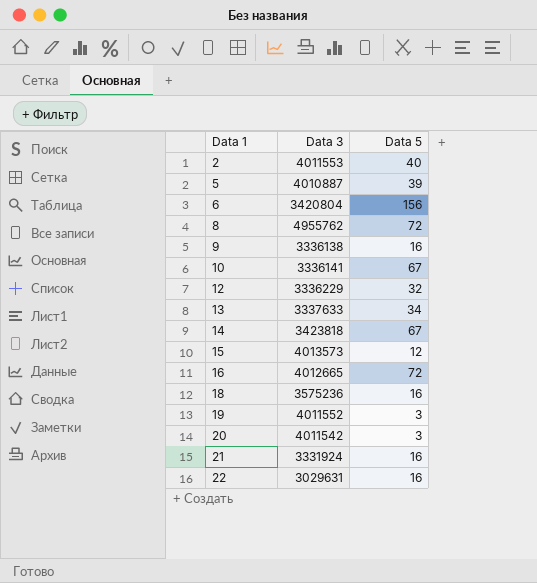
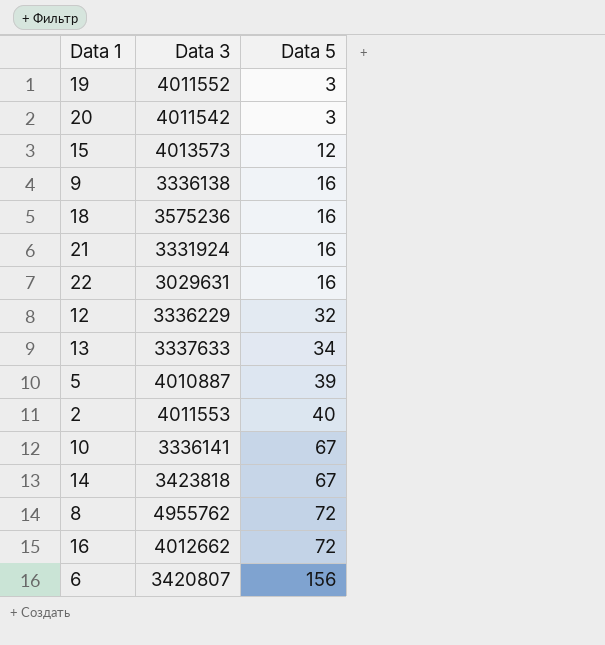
row order: Data 1 ascending -> Data 5 ascending
16 | Data 3: 4012665 -> 4012662
6 | Data 3: 3420804 -> 3420807

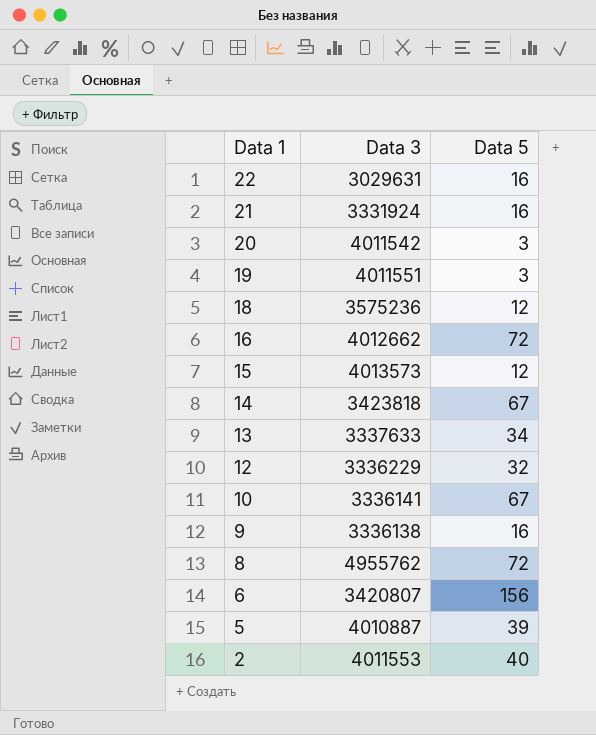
row order: Data 5 ascending -> Data 1 descending
19 | Data 3: 4011552 -> 4011551
18 | Data 5: 16 -> 12

